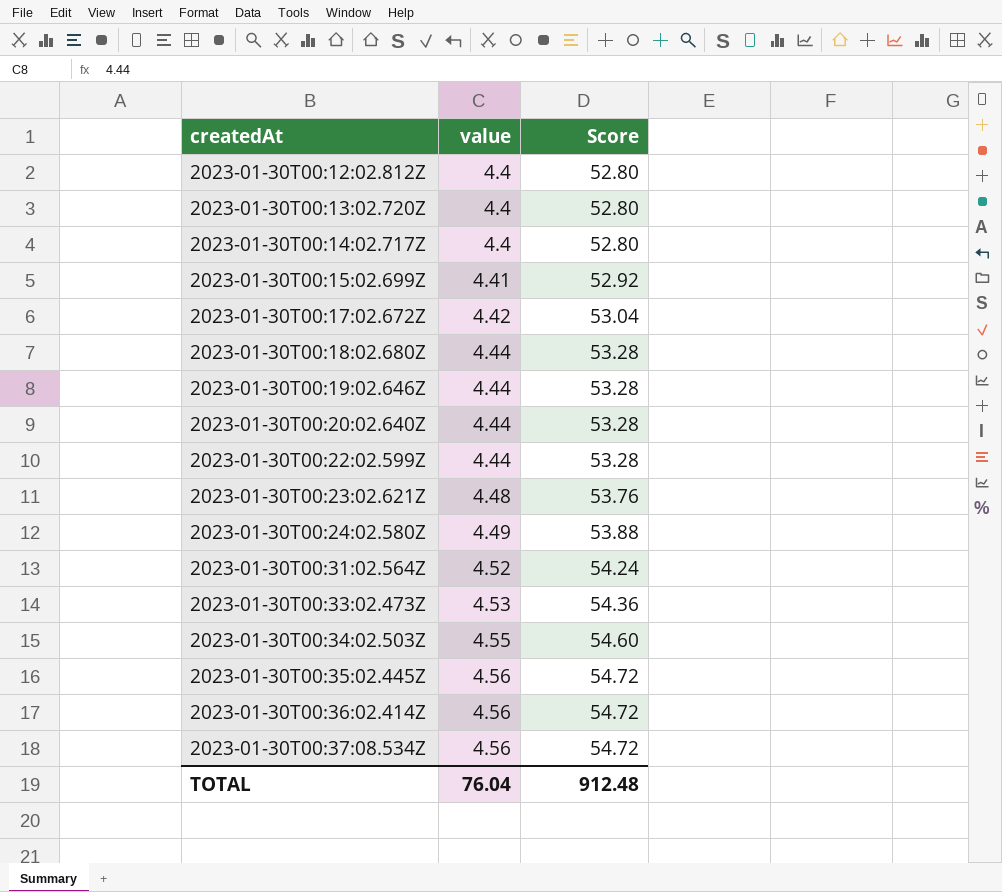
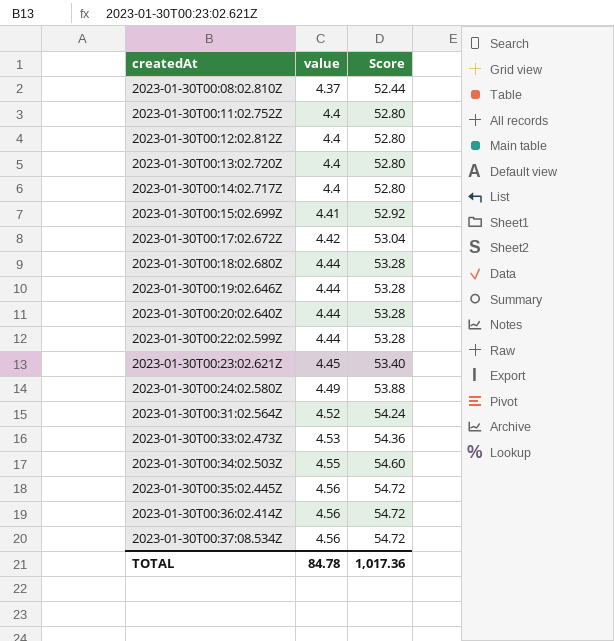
row 2023-01-30T00:08:02.810Z: none -> 4.37 | 52.44
row 2023-01-30T00:11:02.752Z: none -> 4.4 | 52.80
2023-01-30T00:23:02.621Z | value: 4.48 -> 4.45
2023-01-30T00:23:02.621Z | Score: 53.76 -> 53.40
TOTAL | value: 76.04 -> 84.78
TOTAL | Score: 912.48 -> 1,017.36

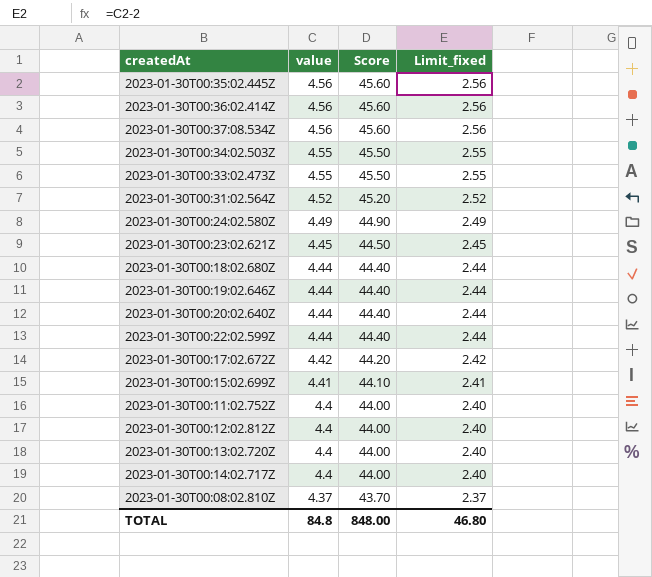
row order: createdAt ascending -> value descending
column Score | formula: [value] * 12 -> [value] * 10
column Limit_fixed | formula: none -> [value] - 2
2023-01-30T00:33:02.473Z | value: 4.53 -> 4.55
TOTAL | value: 84.78 -> 84.8
TOTAL | Score: 1,017.36 -> 848.00

